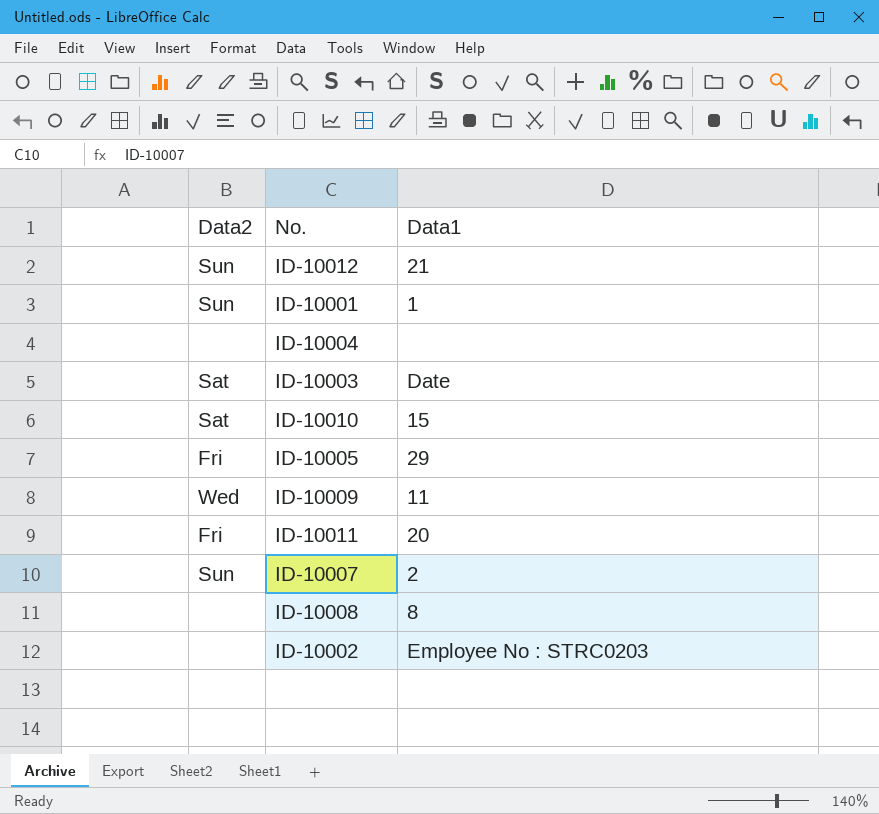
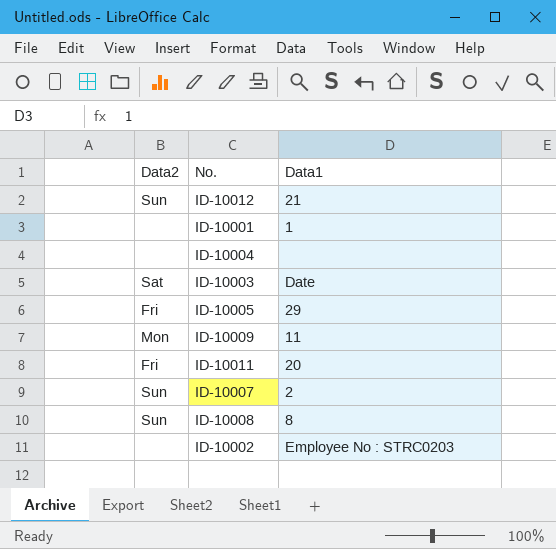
row ID-10010: Sat | 15 -> none
ID-10001 | Data2: Sun -> none
ID-10009 | Data2: Wed -> Mon
ID-10008 | Data2: none -> Sun

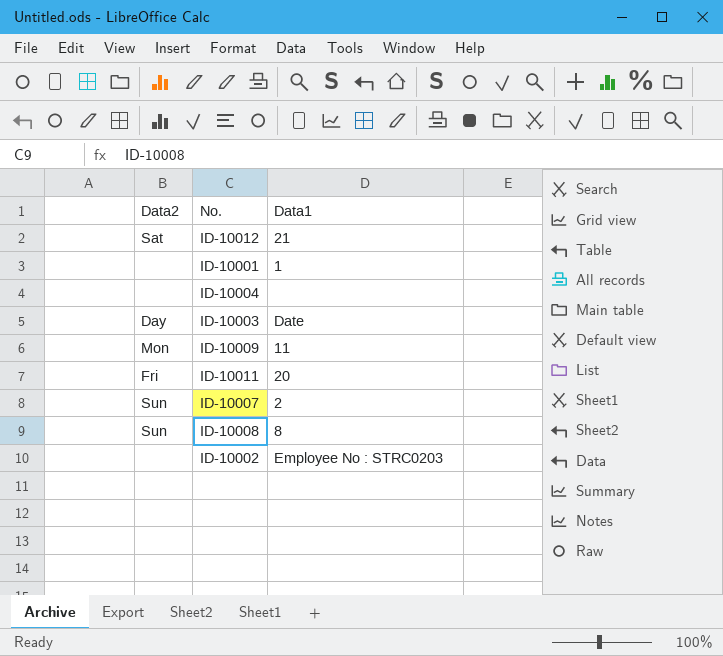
row ID-10005: Fri | 29 -> none
ID-10012 | Data2: Sun -> Sat
ID-10003 | Data2: Sat -> Day

